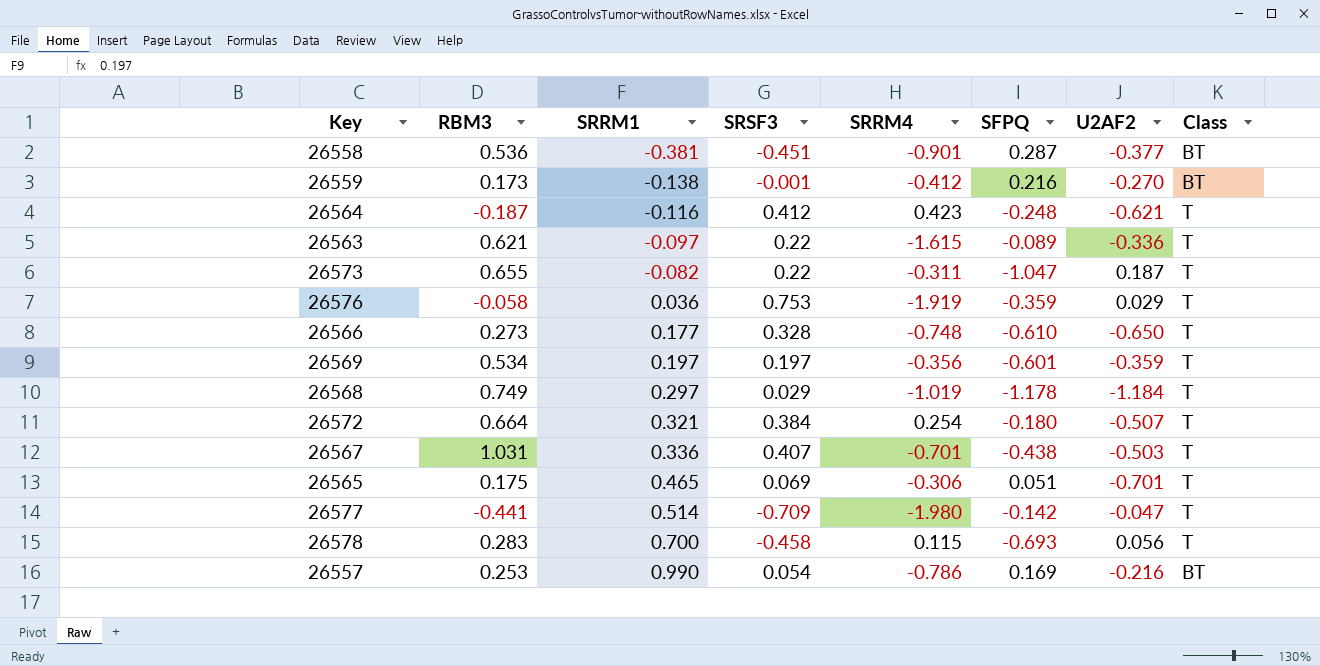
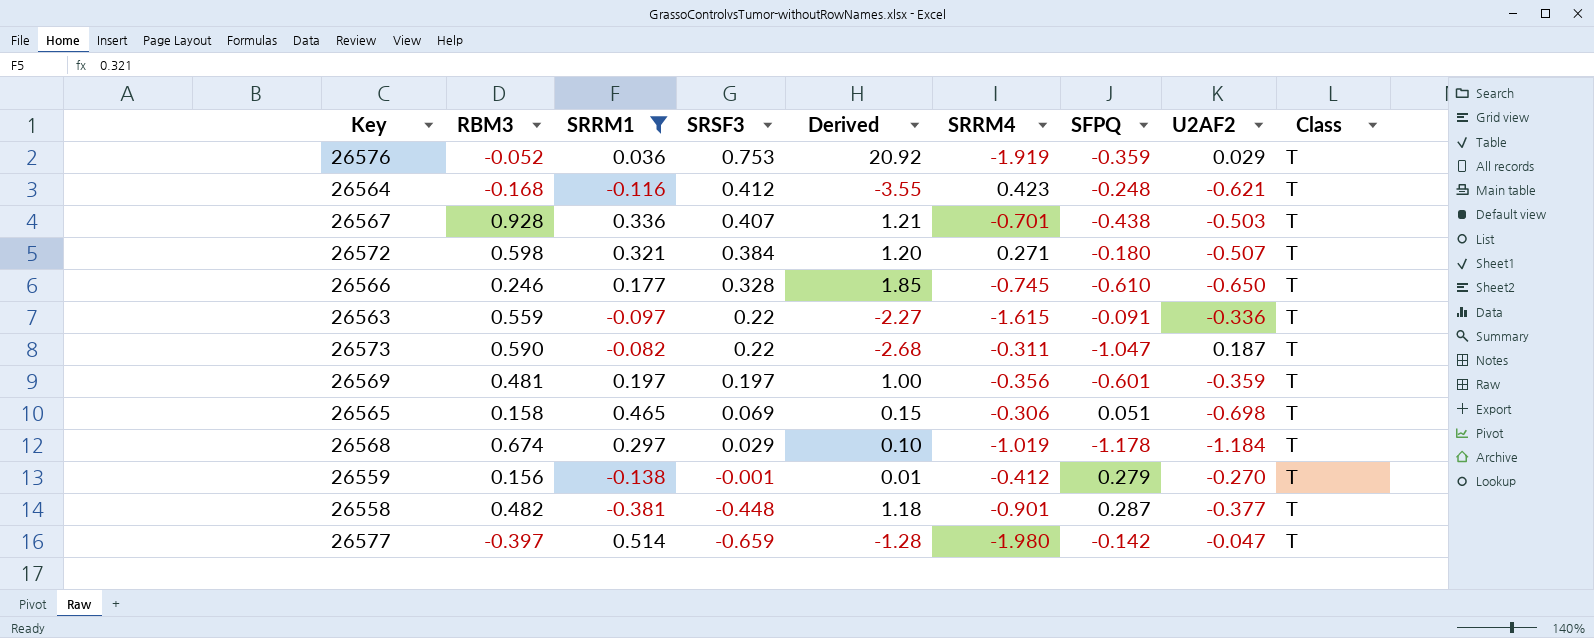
filter: none -> SRRM1 <= 0.514
row order: SRRM1 ascending -> SRSF3 descending
column Derived | formula: none -> [SRSF3] / [SRRM1]
26576 | RBM3: -0.058 -> -0.052
26564 | RBM3: -0.187 -> -0.168
26567 | RBM3: 1.031 -> 0.928
26572 | RBM3: 0.664 -> 0.598
26572 | SRRM4: 0.254 -> 0.271
26566 | RBM3: 0.273 -> 0.246
26566 | SRRM4: -0.748 -> -0.745
26563 | RBM3: 0.621 -> 0.559
26563 | SFPQ: -0.089 -> -0.091
26573 | RBM3: 0.655 -> 0.590
26569 | RBM3: 0.534 -> 0.481
26565 | RBM3: 0.175 -> 0.158
26565 | U2AF2: -0.701 -> -0.698
26568 | RBM3: 0.749 -> 0.674
26559 | RBM3: 0.173 -> 0.156
26559 | SFPQ: 0.216 -> 0.279
26559 | Class: BT -> T
26558 | RBM3: 0.536 -> 0.482
26558 | SRSF3: -0.451 -> -0.448
26558 | Class: BT -> T
26577 | RBM3: -0.441 -> -0.397
26577 | SRSF3: -0.709 -> -0.659

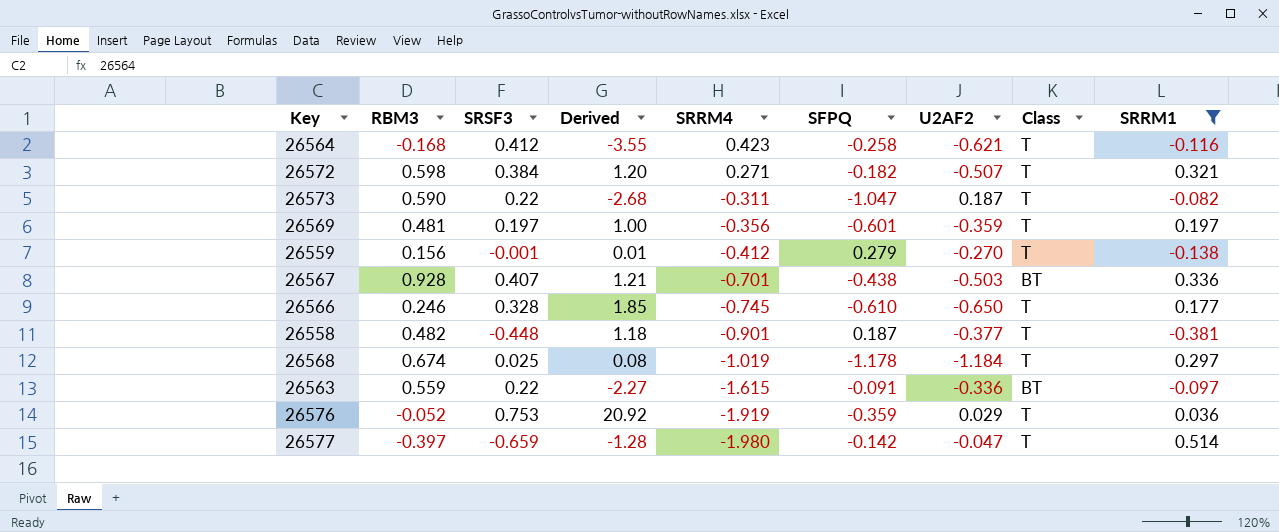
row order: SRSF3 descending -> SRRM4 descending
column SRRM1 | position: 3 -> 9
row 26565: 0.158 | 0.465 | 0.069 | 0.15 | -0.306 | 0.051 | -0.698 | T -> none
26564 | SFPQ: -0.248 -> -0.258
26572 | SFPQ: -0.180 -> -0.182
26567 | Class: T -> BT
26558 | SFPQ: 0.287 -> 0.187
26568 | SRSF3: 0.029 -> 0.025
26568 | Derived: 0.10 -> 0.08
26563 | Class: T -> BT

